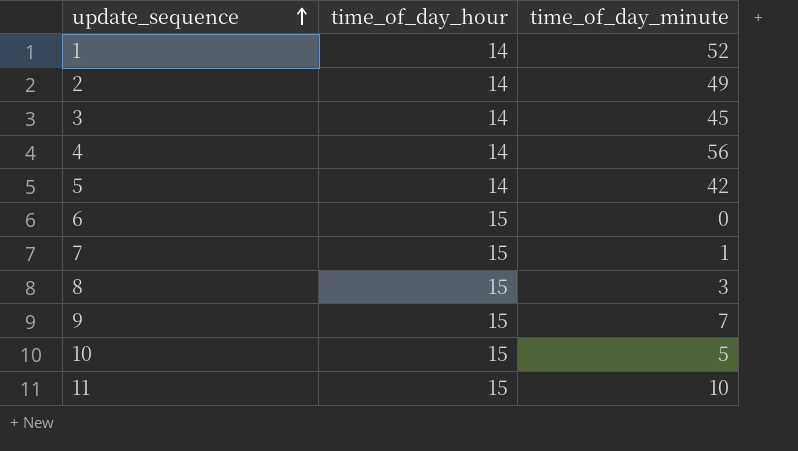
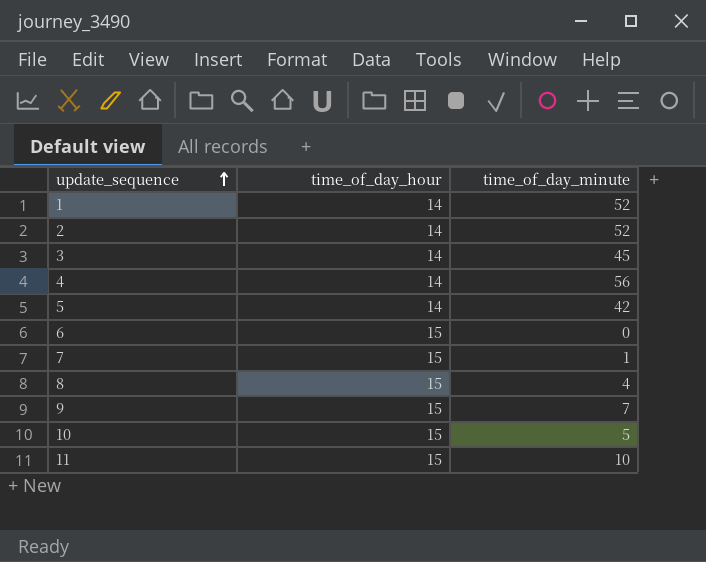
2 | time_of_day_minute: 49 -> 52
8 | time_of_day_minute: 3 -> 4

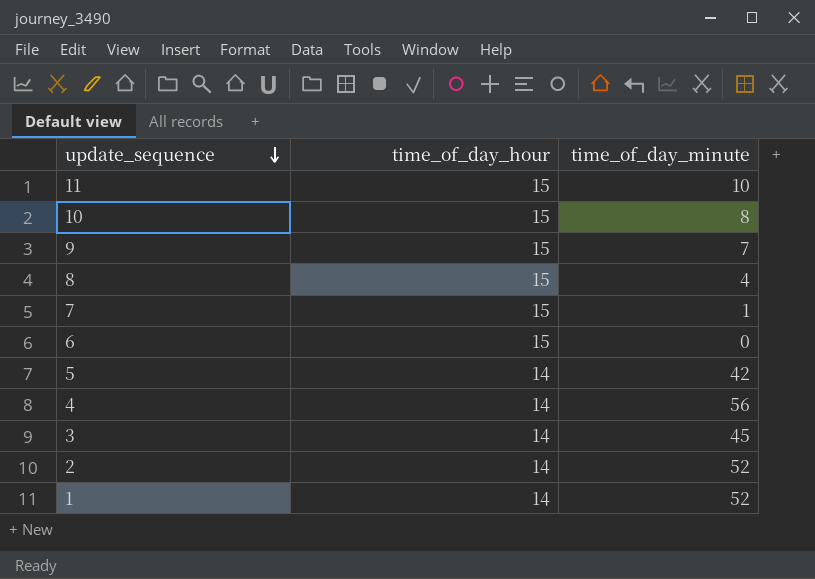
row order: update_sequence ascending -> update_sequence descending
10 | time_of_day_minute: 5 -> 8

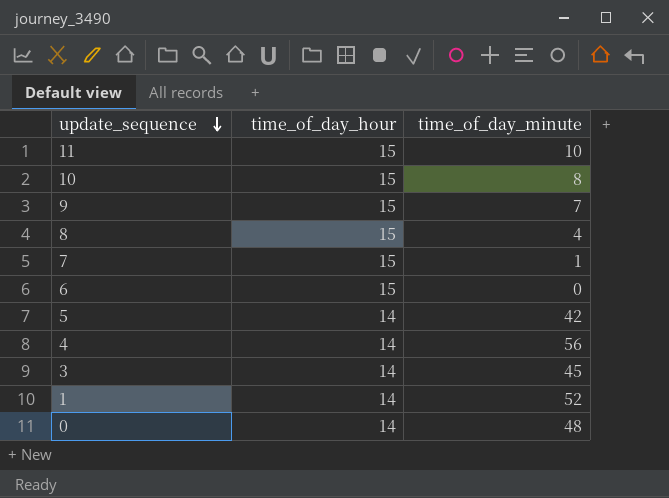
row 2: 14 | 52 -> none
row 0: none -> 14 | 48

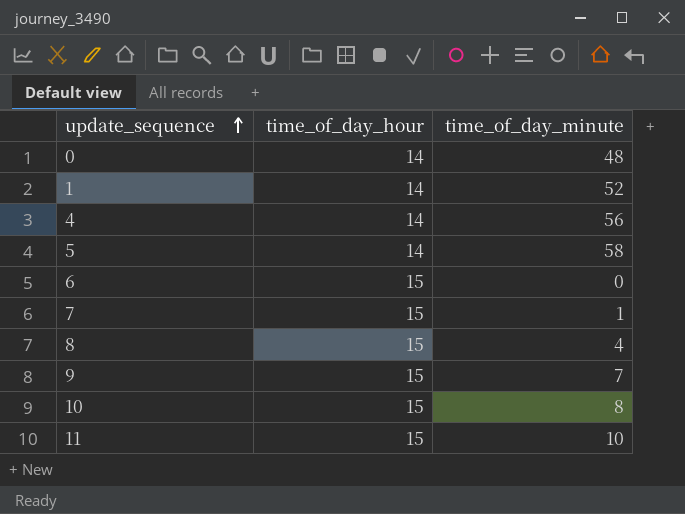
row order: update_sequence descending -> update_sequence ascending
row 3: 14 | 45 -> none
5 | time_of_day_minute: 42 -> 58

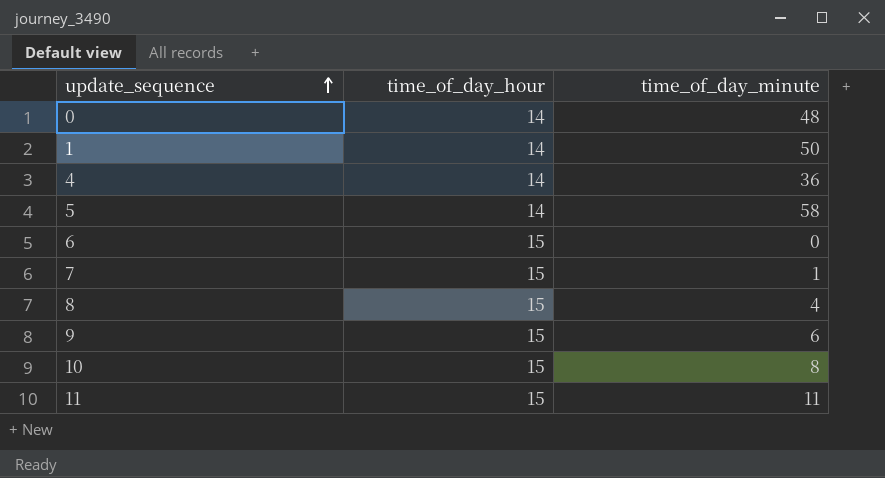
1 | time_of_day_minute: 52 -> 50
4 | time_of_day_minute: 56 -> 36
9 | time_of_day_minute: 7 -> 6
11 | time_of_day_minute: 10 -> 11

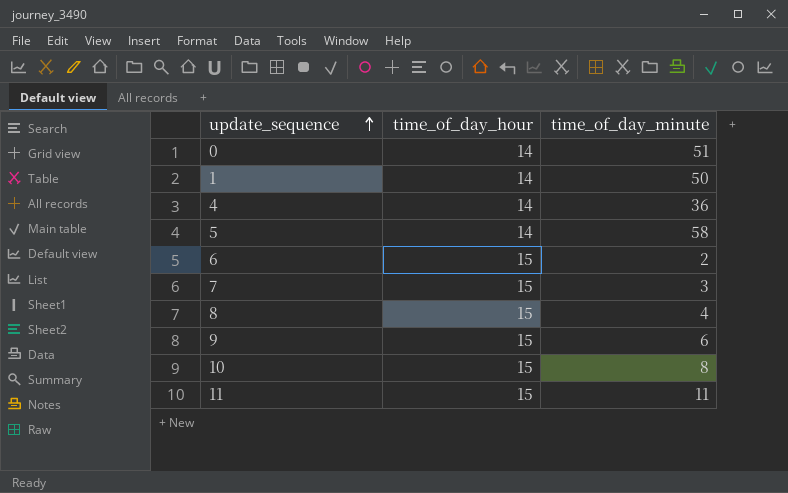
0 | time_of_day_minute: 48 -> 51
6 | time_of_day_minute: 0 -> 2
7 | time_of_day_minute: 1 -> 3

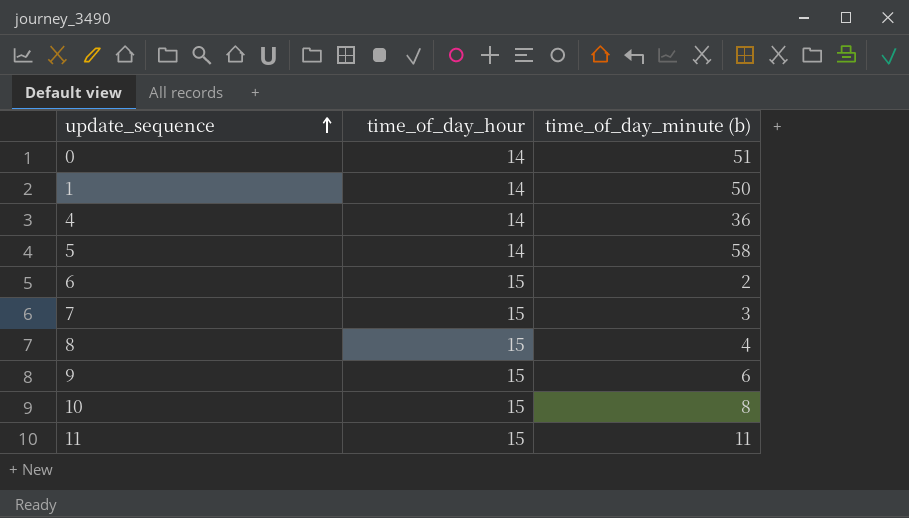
column name: time_of_day_minute -> time_of_day_minute (b)

